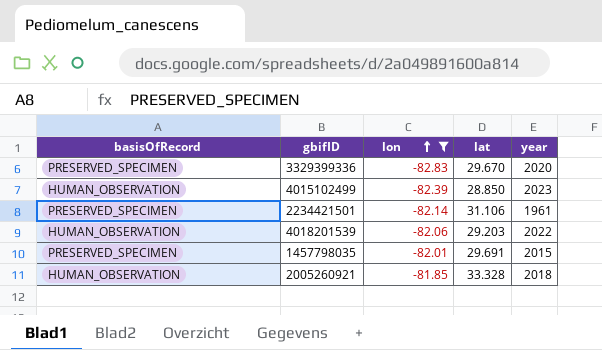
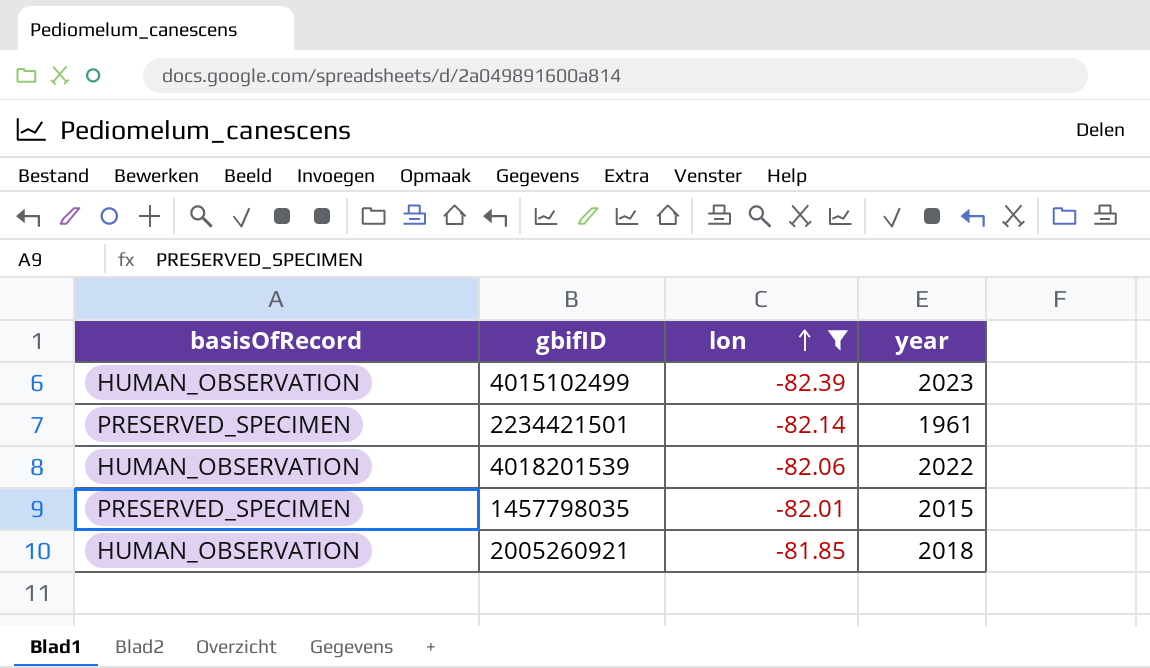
column lat | position: 4 -> none
row 3329399336: PRESERVED_SPECIMEN | -82.83 | 29.670 | 2020 -> none

